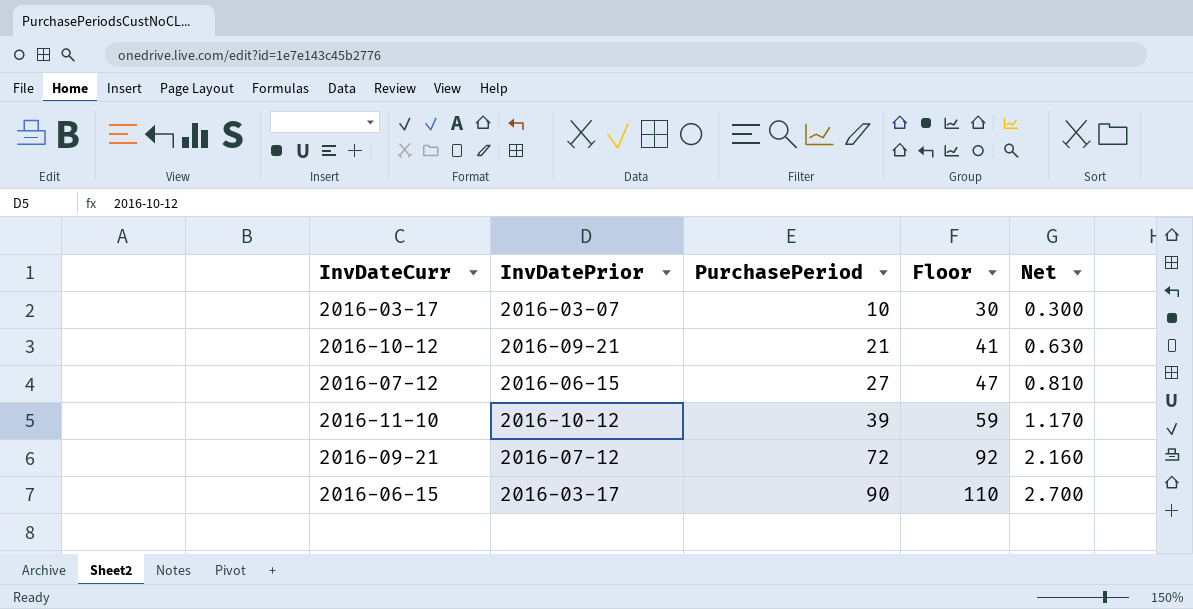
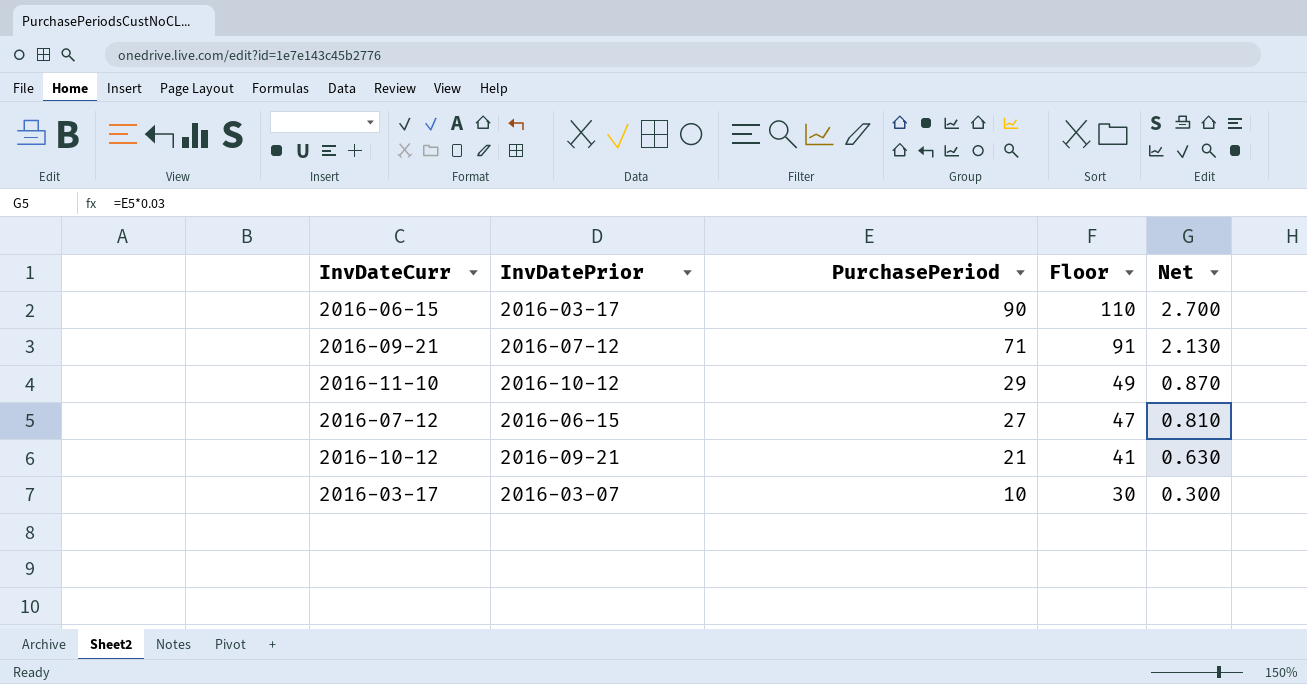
row order: PurchasePeriod ascending -> PurchasePeriod descending
2016-09-21 | PurchasePeriod: 72 -> 71
2016-09-21 | Floor: 92 -> 91
2016-09-21 | Net: 2.160 -> 2.130
2016-11-10 | PurchasePeriod: 39 -> 29
2016-11-10 | Floor: 59 -> 49
2016-11-10 | Net: 1.170 -> 0.870

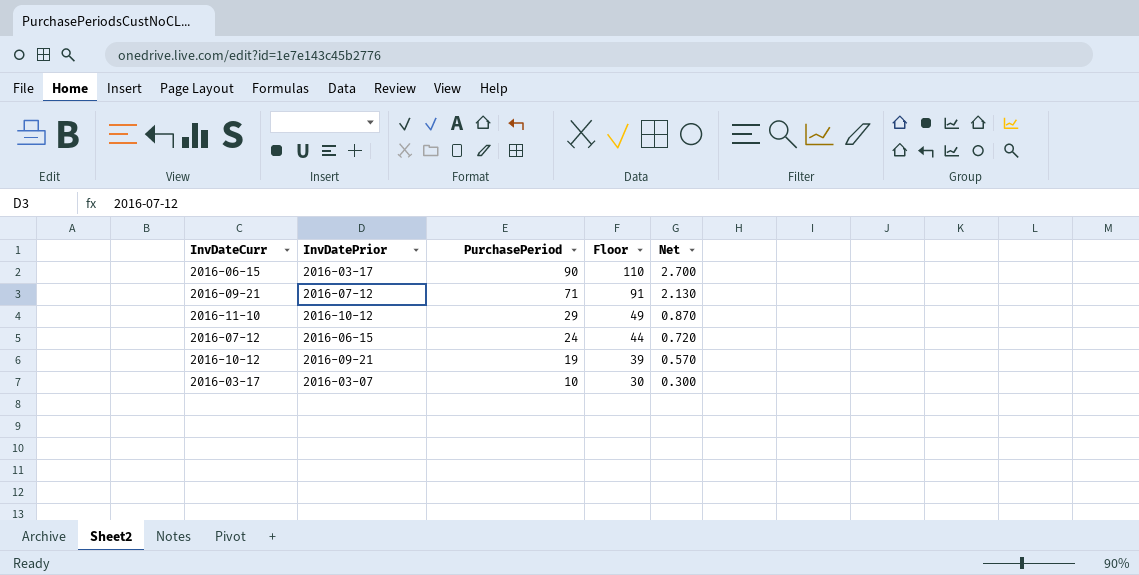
2016-07-12 | PurchasePeriod: 27 -> 24
2016-07-12 | Floor: 47 -> 44
2016-07-12 | Net: 0.810 -> 0.720
2016-10-12 | PurchasePeriod: 21 -> 19
2016-10-12 | Floor: 41 -> 39
2016-10-12 | Net: 0.630 -> 0.570

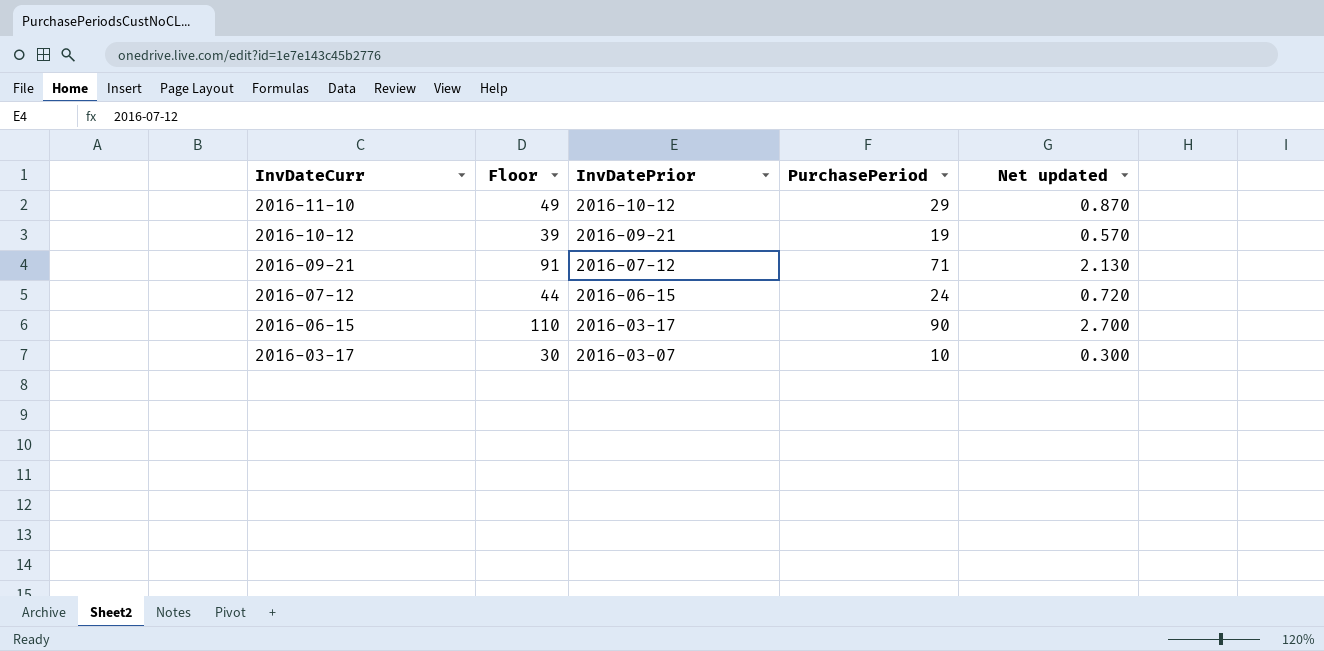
row order: PurchasePeriod descending -> InvDateCurr descending
column Floor | position: 4 -> 2
column name: Net -> Net updated

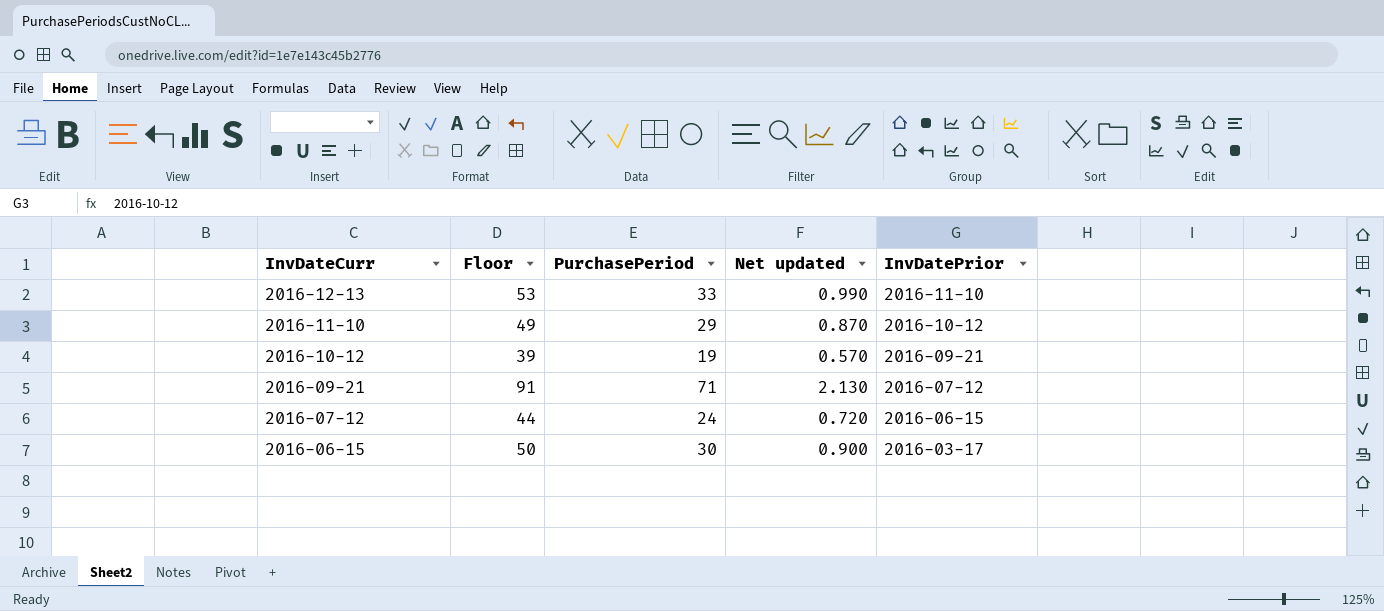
column InvDatePrior | position: 3 -> 5
row 2016-03-17: 30 | 2016-03-07 | 10 | 0.300 -> none
row 2016-12-13: none -> 53 | 33 | 0.990 | 2016-11-10
2016-06-15 | Floor: 110 -> 50
2016-06-15 | PurchasePeriod: 90 -> 30
2016-06-15 | Net updated: 2.700 -> 0.900

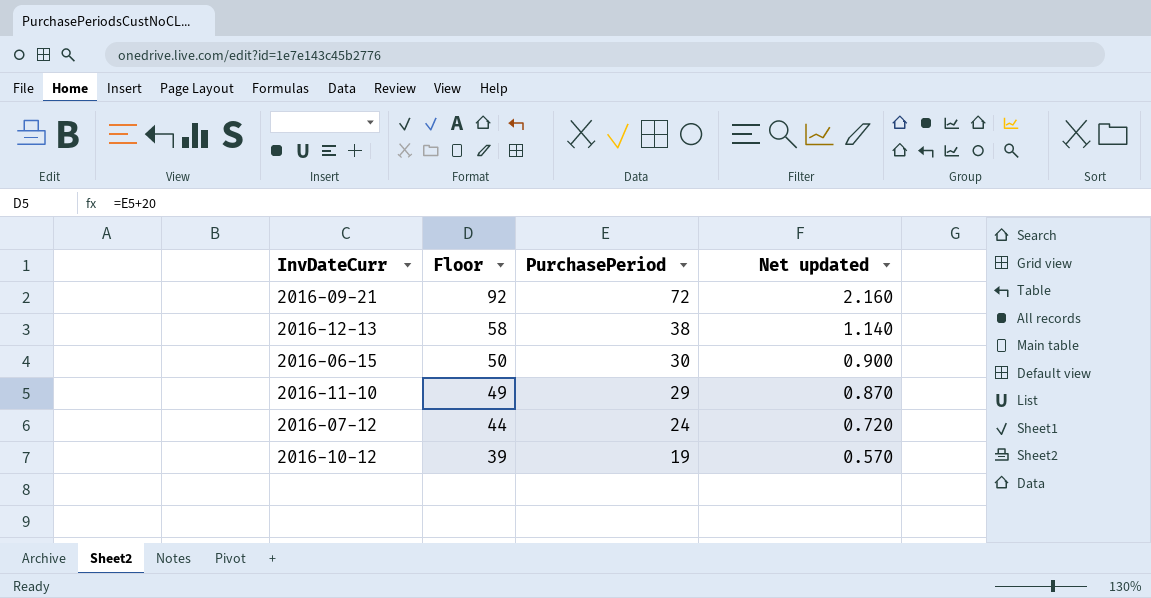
row order: InvDateCurr descending -> Floor descending
column InvDatePrior | position: 5 -> none
2016-09-21 | Floor: 91 -> 92
2016-09-21 | PurchasePeriod: 71 -> 72
2016-09-21 | Net updated: 2.130 -> 2.160
2016-12-13 | Floor: 53 -> 58
2016-12-13 | PurchasePeriod: 33 -> 38
2016-12-13 | Net updated: 0.990 -> 1.140

